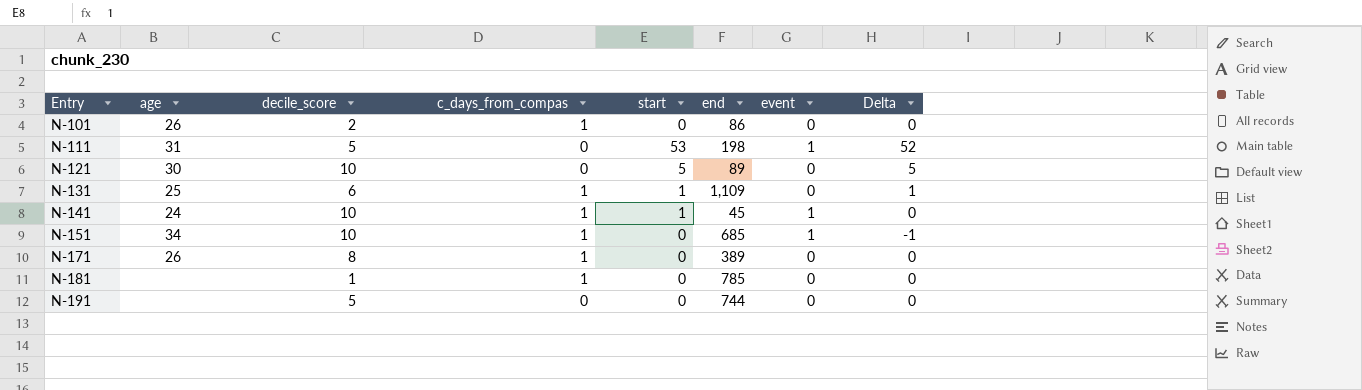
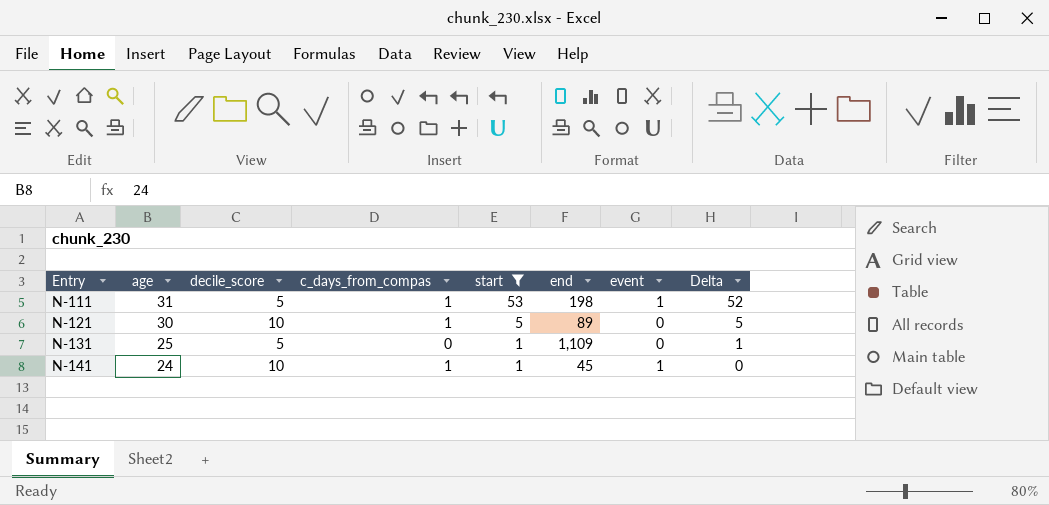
filter: none -> start != 0
N-111 | c_days_from_compas: 0 -> 1
N-121 | c_days_from_compas: 0 -> 1
N-131 | decile_score: 6 -> 5
N-131 | c_days_from_compas: 1 -> 0

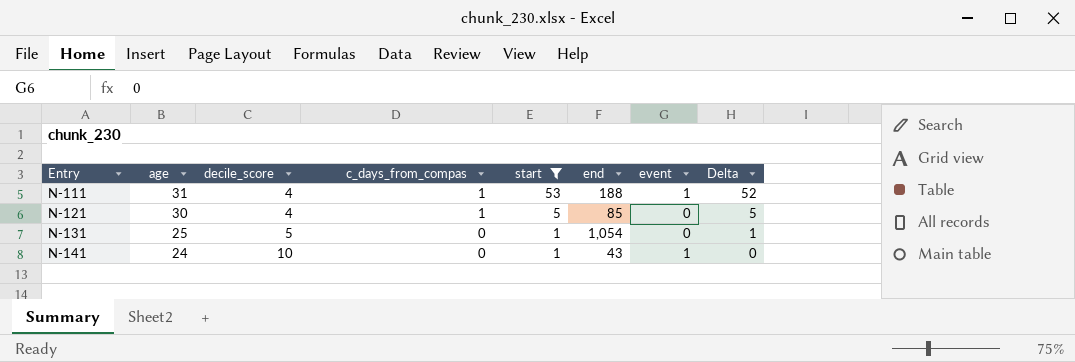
N-111 | decile_score: 5 -> 4
N-111 | end: 198 -> 188
N-121 | decile_score: 10 -> 4
N-121 | end: 89 -> 85
N-131 | end: 1,109 -> 1,054
N-141 | c_days_from_compas: 1 -> 0
N-141 | end: 45 -> 43

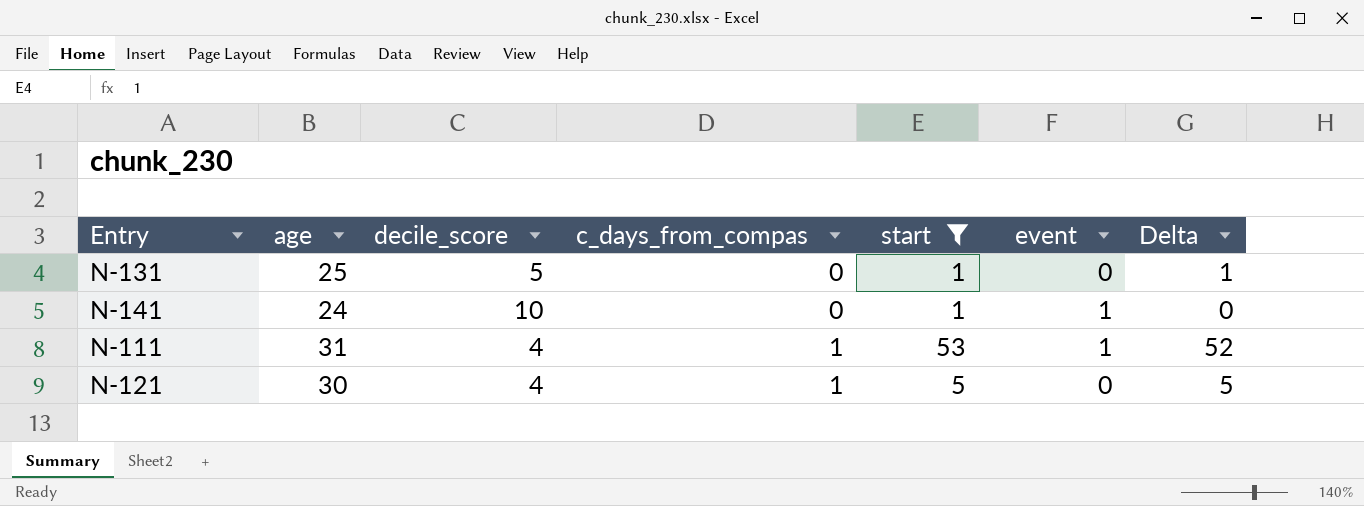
row order: Entry ascending -> c_days_from_compas ascending
column end | position: 6 -> none

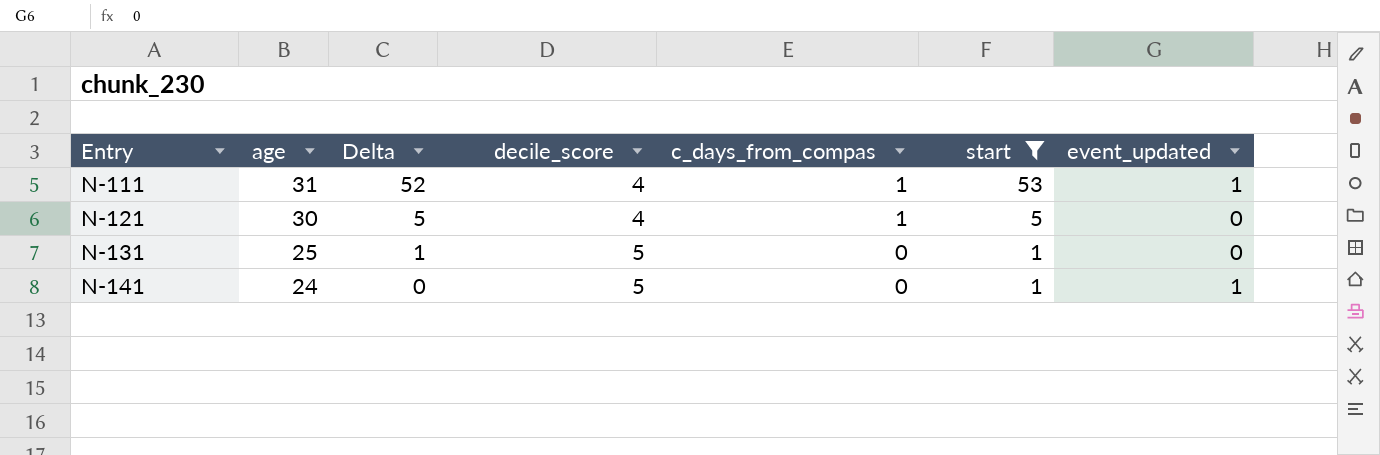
row order: c_days_from_compas ascending -> Entry ascending
column Delta | position: 7 -> 3
column name: event -> event_updated
N-141 | decile_score: 10 -> 5

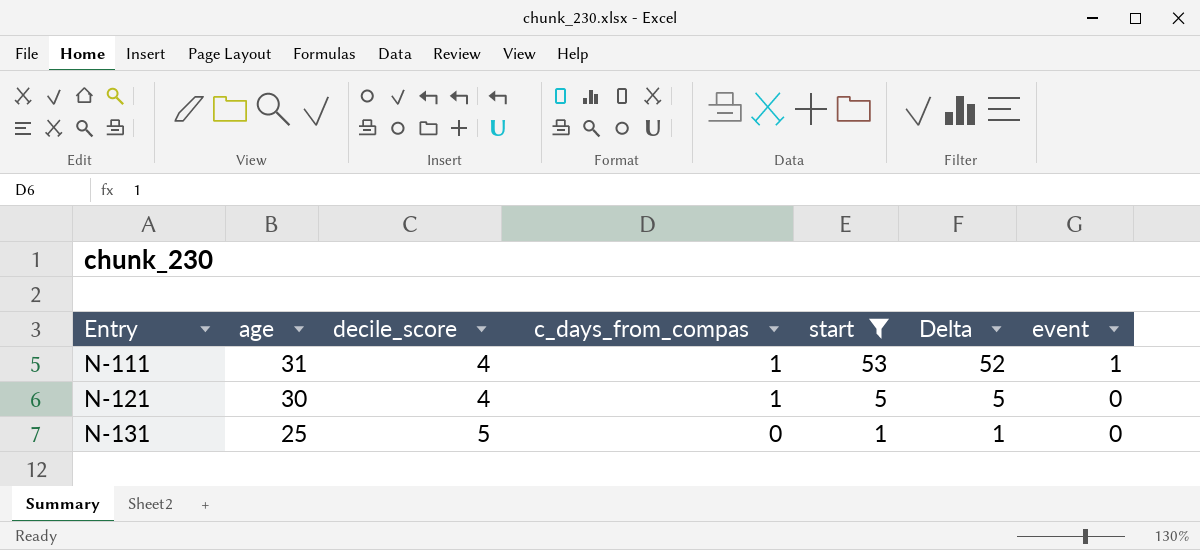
column Delta | position: 3 -> 6
column name: event_updated -> event
row N-141: 24 | 0 | 5 | 0 | 1 | 1 -> none

